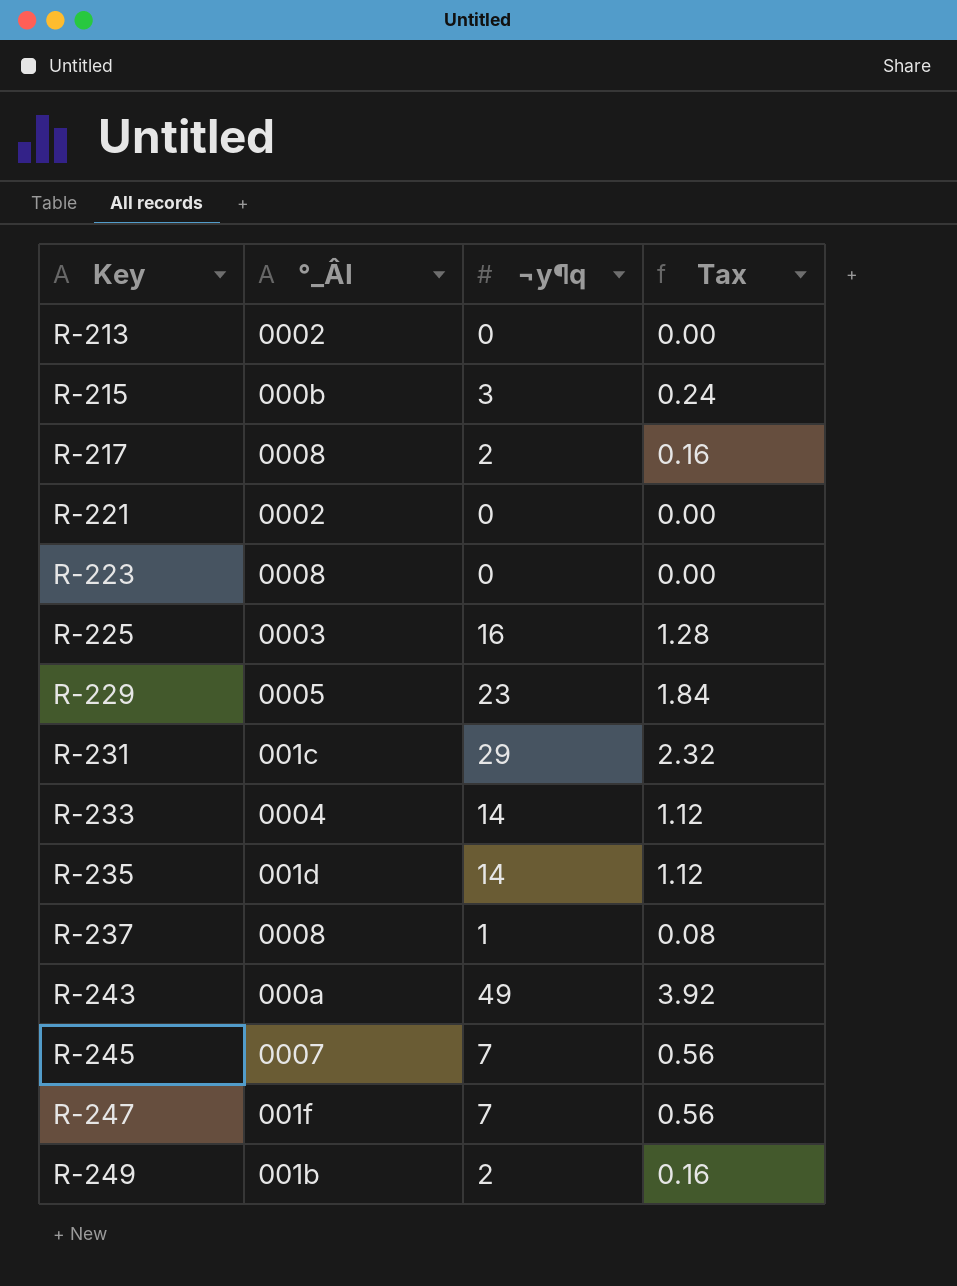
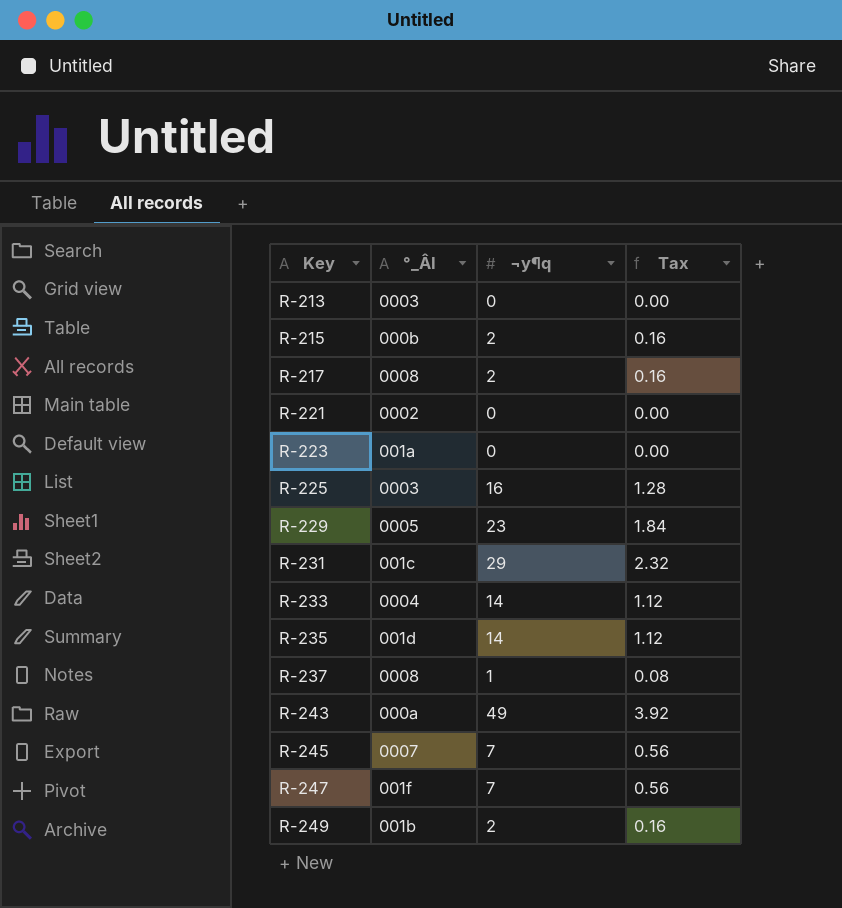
R-213 | °_ÂI: 0002 -> 0003
R-215 | ¬y¶q: 3 -> 2
R-215 | Tax: 0.24 -> 0.16
R-223 | °_ÂI: 0008 -> 001a

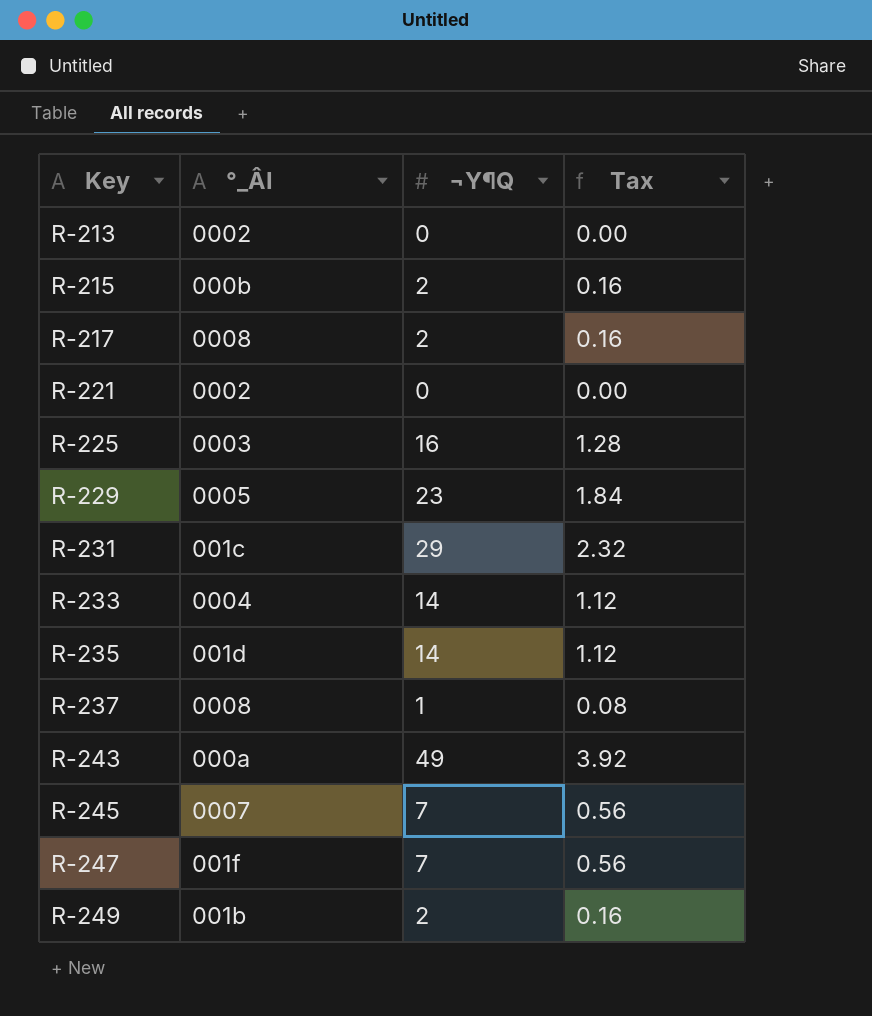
column name: ¬y¶q -> ¬Y¶Q
row R-223: 001a | 0 | 0.00 -> none
R-213 | °_ÂI: 0003 -> 0002

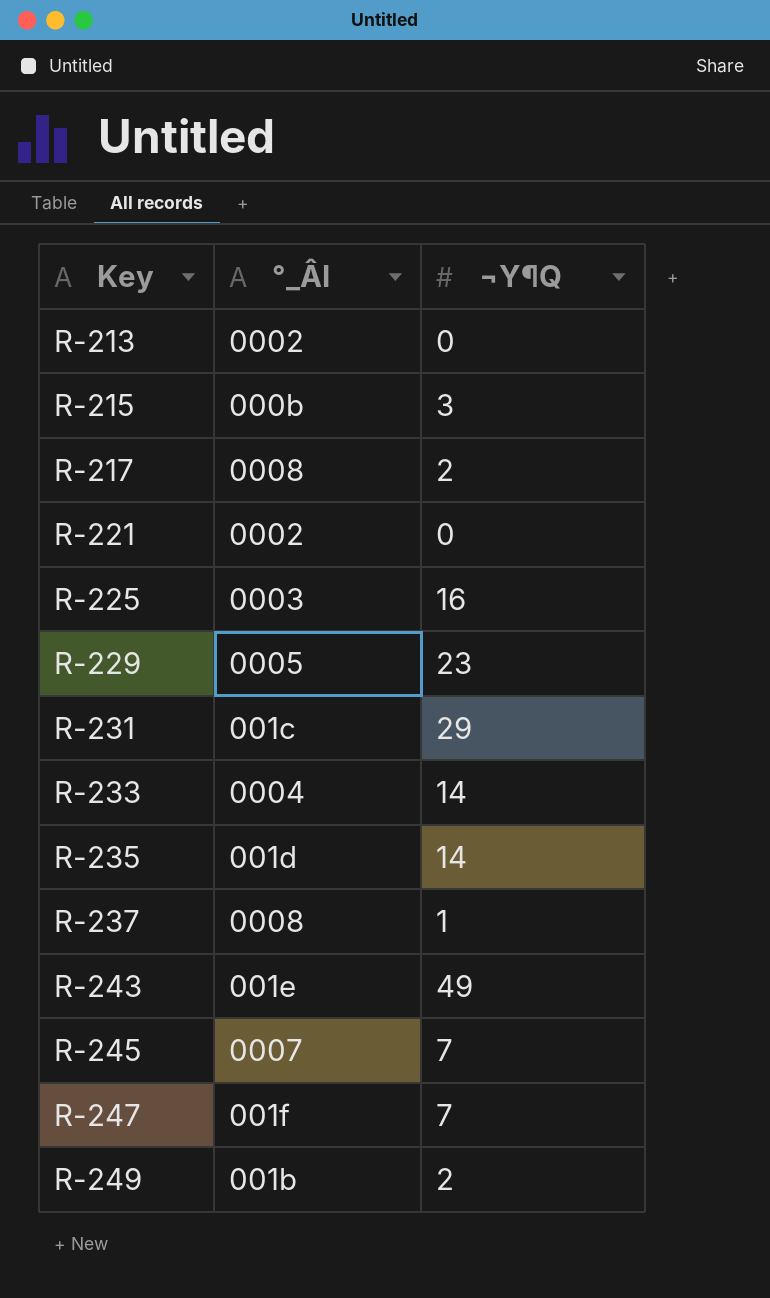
column Tax | formula: [¬Y¶Q] * 0.08 -> none
R-215 | ¬Y¶Q: 2 -> 3
R-243 | °_ÂI: 000a -> 001e

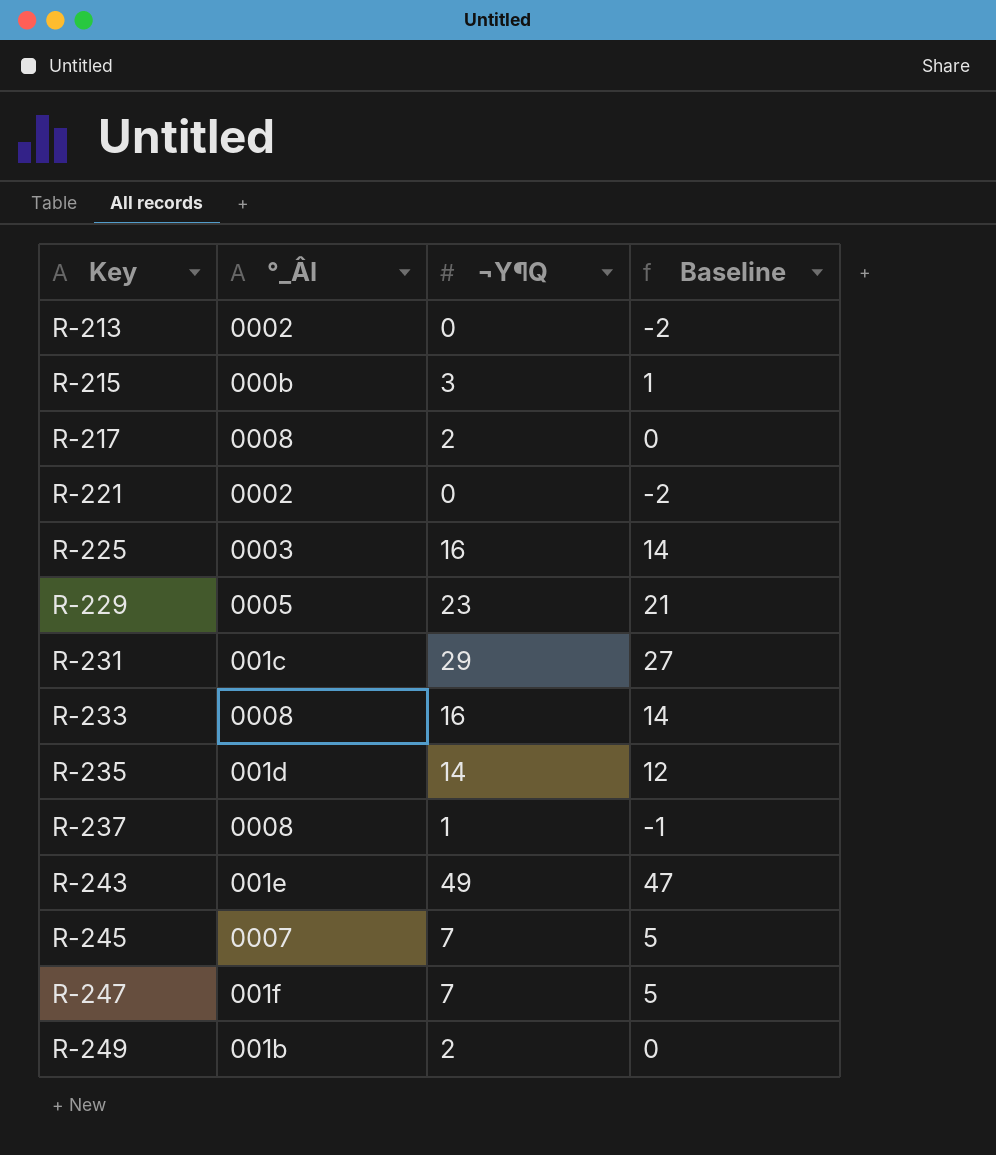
column Baseline | formula: none -> [¬Y¶Q] - 2
R-233 | °_ÂI: 0004 -> 0008
R-233 | ¬Y¶Q: 14 -> 16

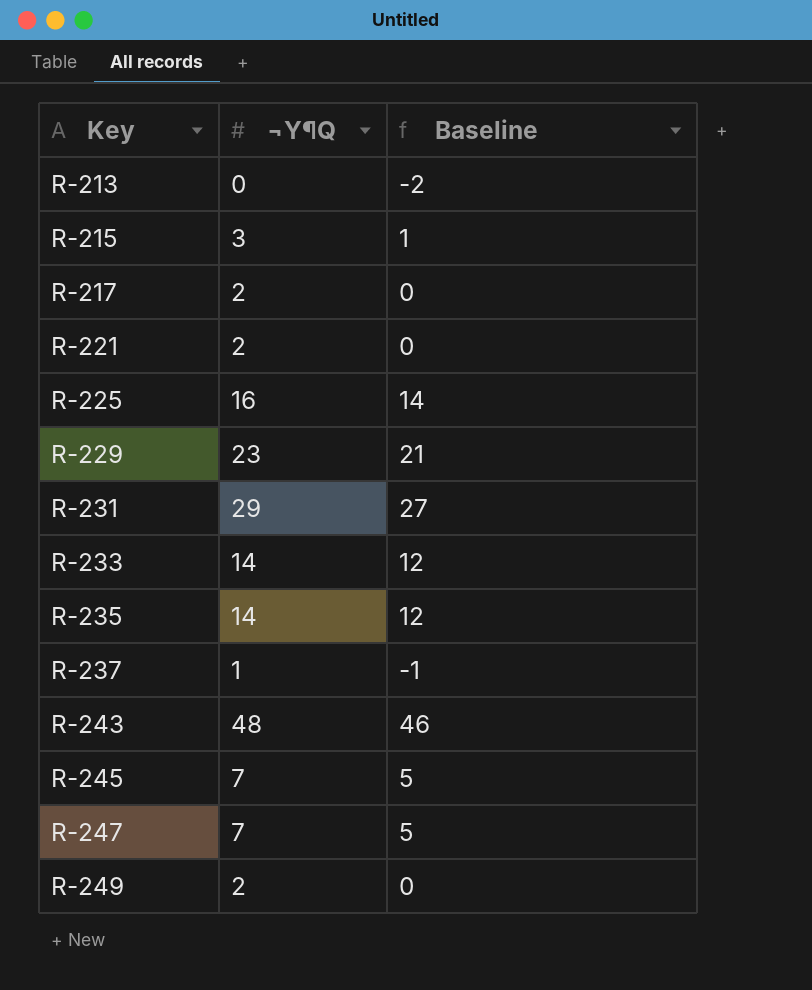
column °_ÂI | position: 2 -> none
R-221 | ¬Y¶Q: 0 -> 2
R-221 | Baseline: -2 -> 0
R-233 | ¬Y¶Q: 16 -> 14
R-233 | Baseline: 14 -> 12
R-243 | ¬Y¶Q: 49 -> 48
R-243 | Baseline: 47 -> 46

